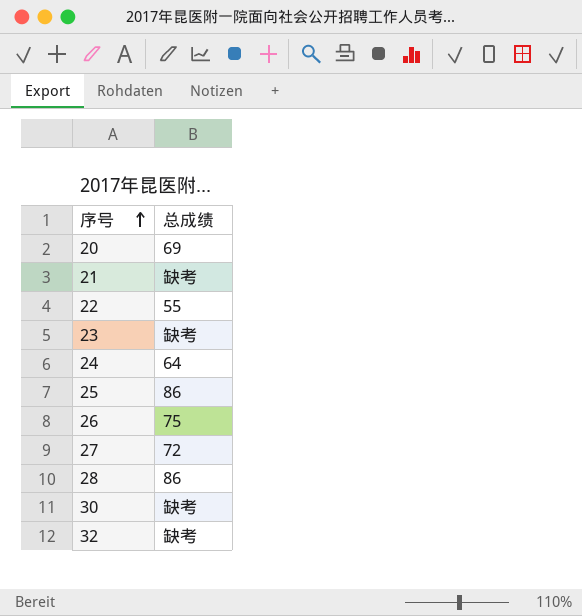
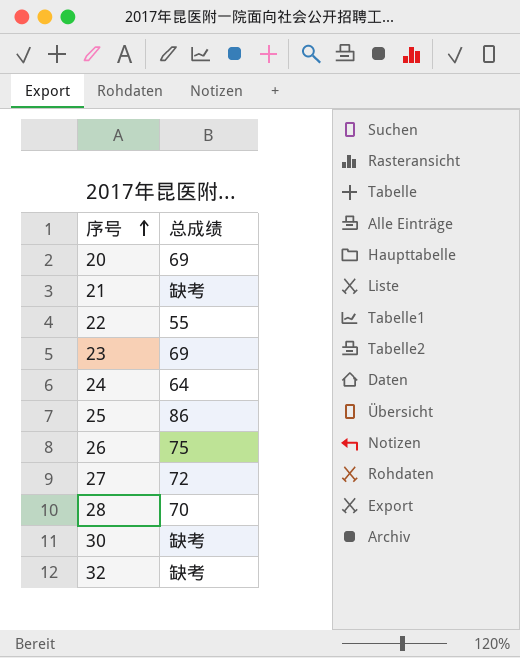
23 | 总成绩: 缺考 -> 69
28 | 总成绩: 86 -> 70

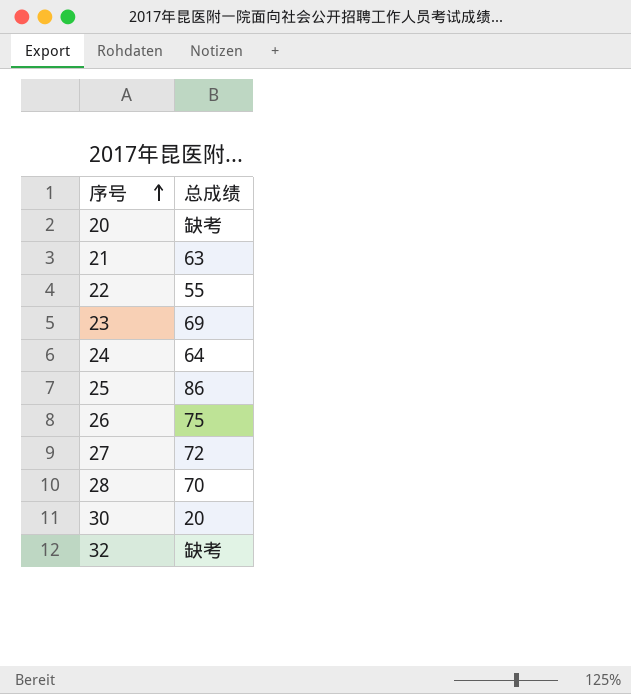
20 | 总成绩: 69 -> 缺考
21 | 总成绩: 缺考 -> 63
30 | 总成绩: 缺考 -> 20

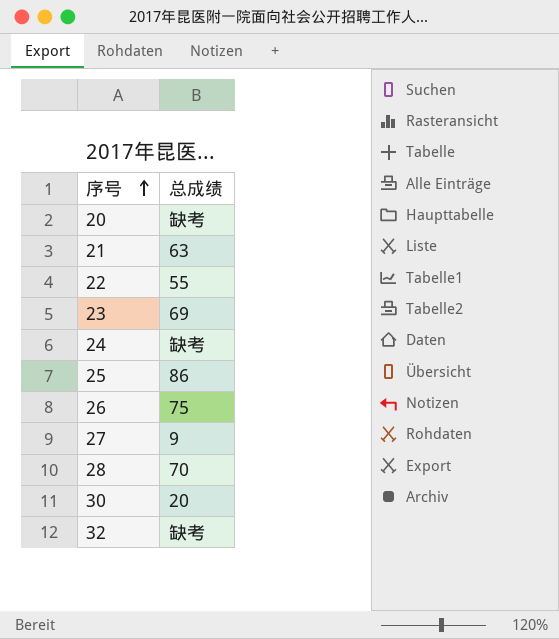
24 | 总成绩: 64 -> 缺考
27 | 总成绩: 72 -> 9

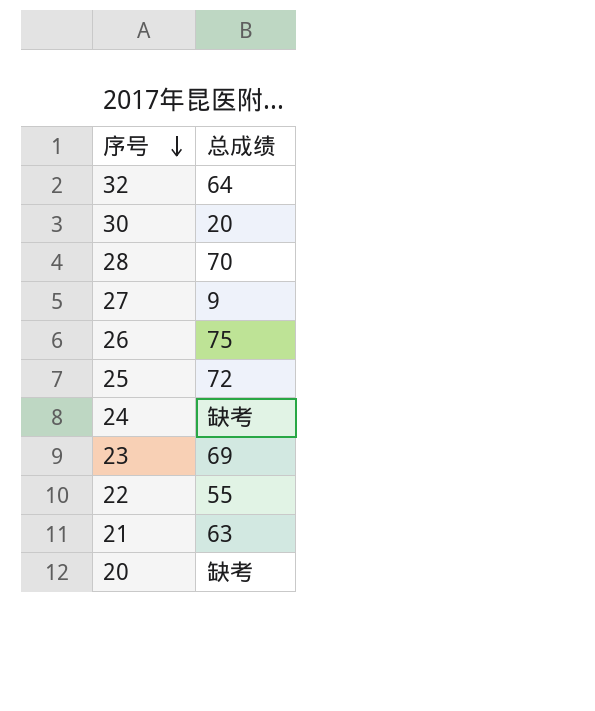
row order: 序号 ascending -> 序号 descending
32 | 总成绩: 缺考 -> 64
25 | 总成绩: 86 -> 72

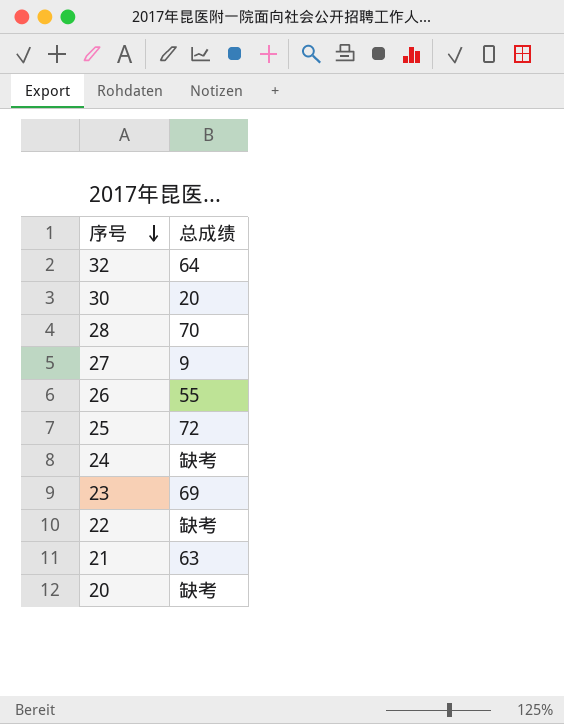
26 | 总成绩: 75 -> 55
22 | 总成绩: 55 -> 缺考

